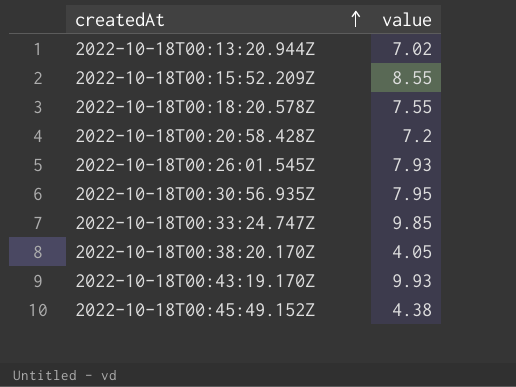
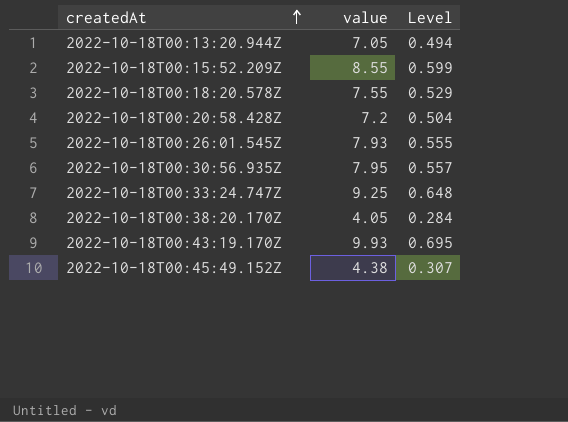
column Level | formula: none -> [value] * 0.07
2022-10-18T00:13:20.944Z | value: 7.02 -> 7.05
2022-10-18T00:33:24.747Z | value: 9.85 -> 9.25

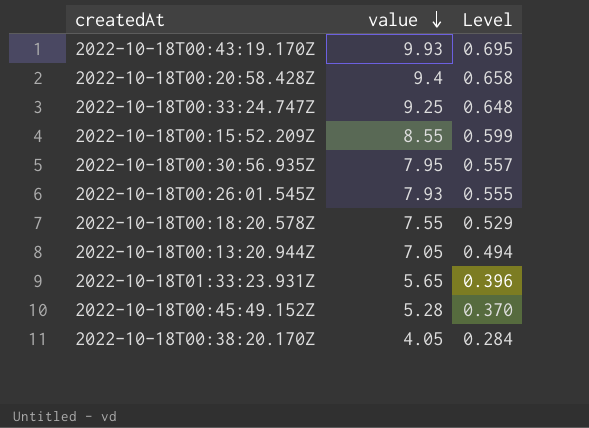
row order: createdAt ascending -> value descending
2022-10-18T00:20:58.428Z | value: 7.2 -> 9.4
2022-10-18T00:20:58.428Z | Level: 0.504 -> 0.658
row 2022-10-18T01:33:23.931Z: none -> 5.65 | 0.396
2022-10-18T00:45:49.152Z | value: 4.38 -> 5.28
2022-10-18T00:45:49.152Z | Level: 0.307 -> 0.370

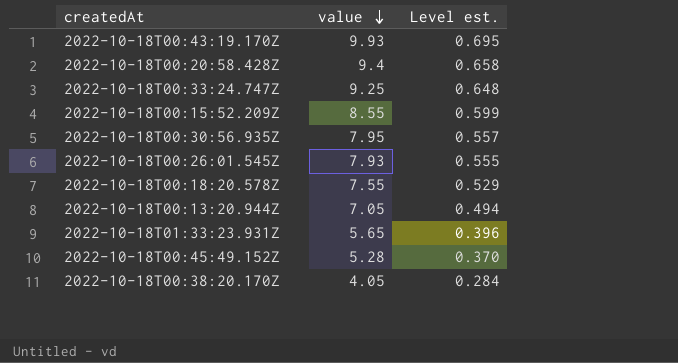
column name: Level -> Level est.

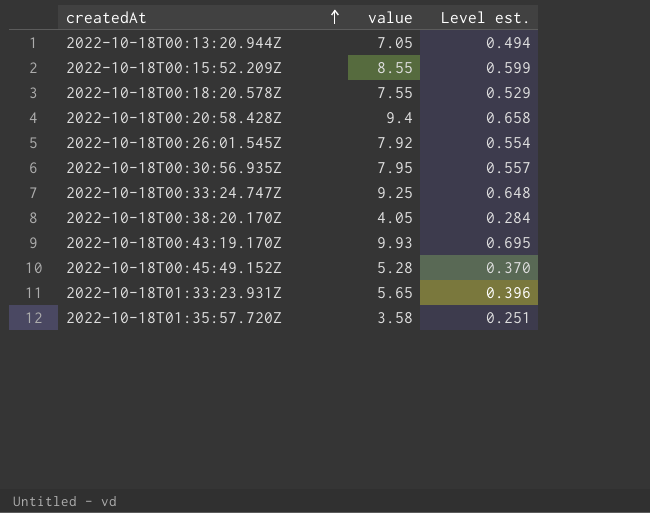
row order: value descending -> createdAt ascending
2022-10-18T00:26:01.545Z | value: 7.93 -> 7.92
2022-10-18T00:26:01.545Z | Level est.: 0.555 -> 0.554
row 2022-10-18T01:35:57.720Z: none -> 3.58 | 0.251

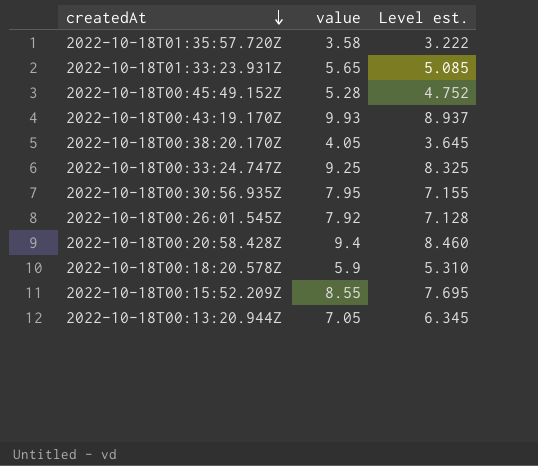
row order: createdAt ascending -> createdAt descending
column Level est. | formula: [value] * 0.07 -> [value] * 0.9
2022-10-18T00:18:20.578Z | value: 7.55 -> 5.9

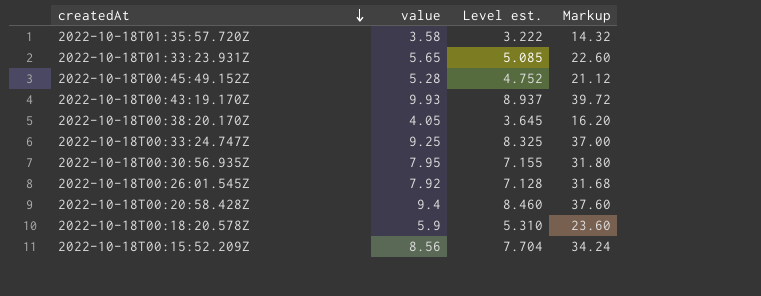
column Markup | formula: none -> [value] * 4
row 2022-10-18T00:13:20.944Z: 7.05 | 6.345 -> none
2022-10-18T00:15:52.209Z | value: 8.55 -> 8.56
2022-10-18T00:15:52.209Z | Level est.: 7.695 -> 7.704

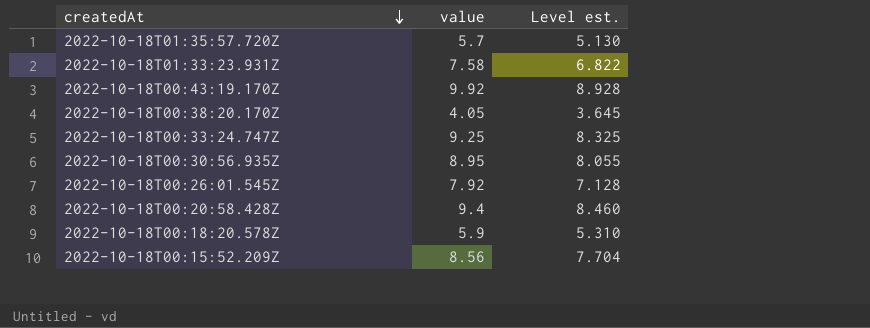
column Markup | formula: [value] * 4 -> none
row 2022-10-18T00:45:49.152Z: 5.28 | 4.752 | 21.12 -> none
2022-10-18T01:35:57.720Z | value: 3.58 -> 5.7
2022-10-18T01:35:57.720Z | Level est.: 3.222 -> 5.130
2022-10-18T01:33:23.931Z | value: 5.65 -> 7.58
2022-10-18T01:33:23.931Z | Level est.: 5.085 -> 6.822
2022-10-18T00:43:19.170Z | value: 9.93 -> 9.92
2022-10-18T00:43:19.170Z | Level est.: 8.937 -> 8.928
2022-10-18T00:30:56.935Z | value: 7.95 -> 8.95
2022-10-18T00:30:56.935Z | Level est.: 7.155 -> 8.055

